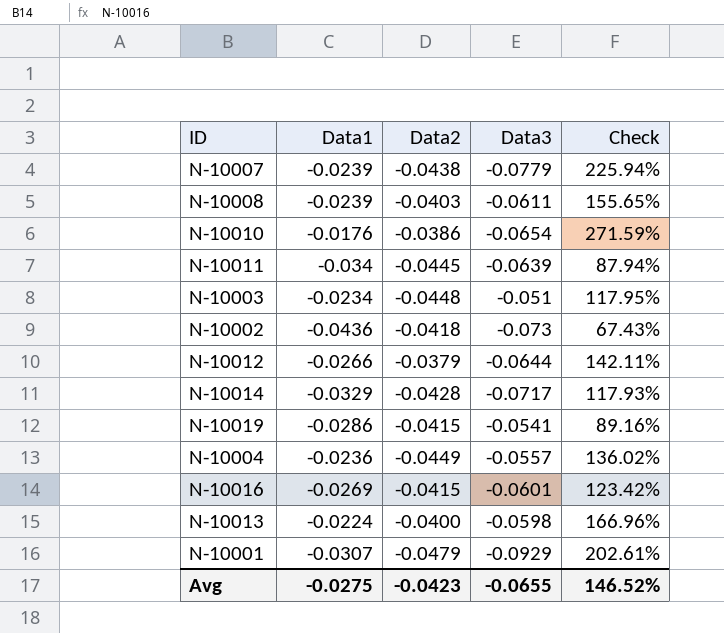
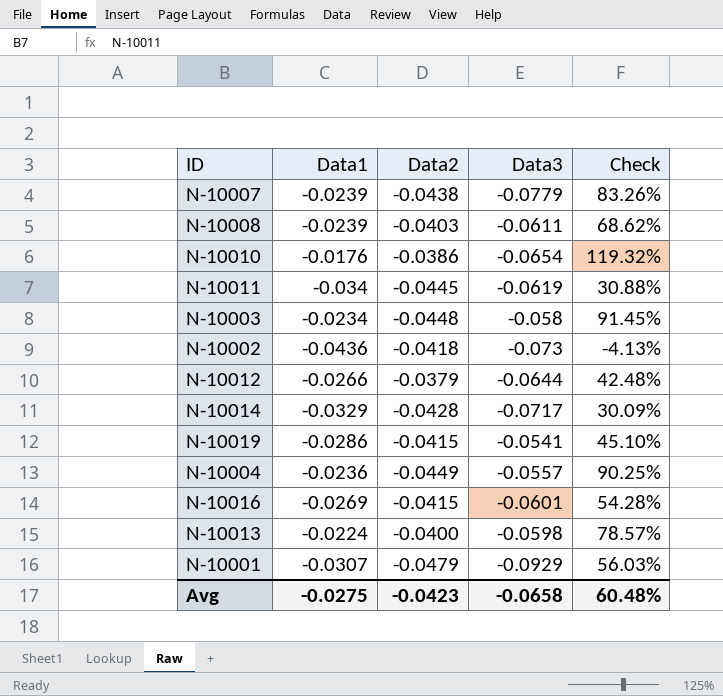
column Check | formula: ([Data3] - [Data1]) / [Data1] -> ([Data2] - [Data1]) / [Data1]
N-10011 | Data3: -0.0639 -> -0.0619
N-10003 | Data3: -0.051 -> -0.058
Avg | Data3: -0.0655 -> -0.0658
Avg | Check: 146.52% -> 60.48%

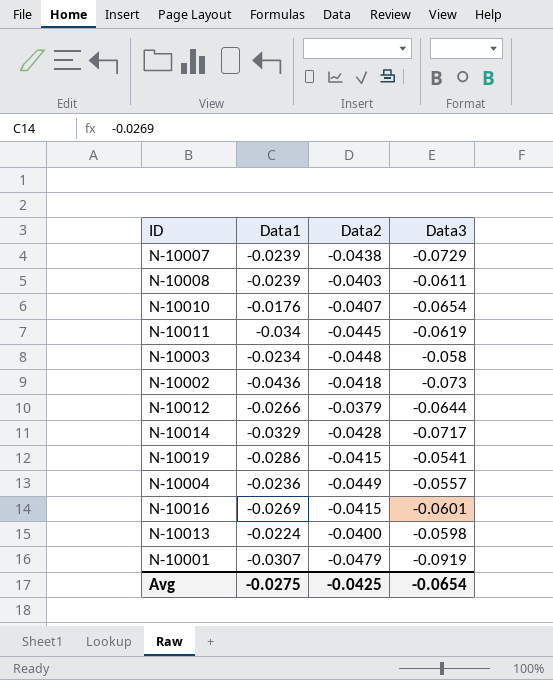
column Check | formula: ([Data2] - [Data1]) / [Data1] -> none
N-10007 | Data3: -0.0779 -> -0.0729
N-10010 | Data2: -0.0386 -> -0.0407
N-10001 | Data3: -0.0929 -> -0.0919
Avg | Data2: -0.0423 -> -0.0425
Avg | Data3: -0.0658 -> -0.0654

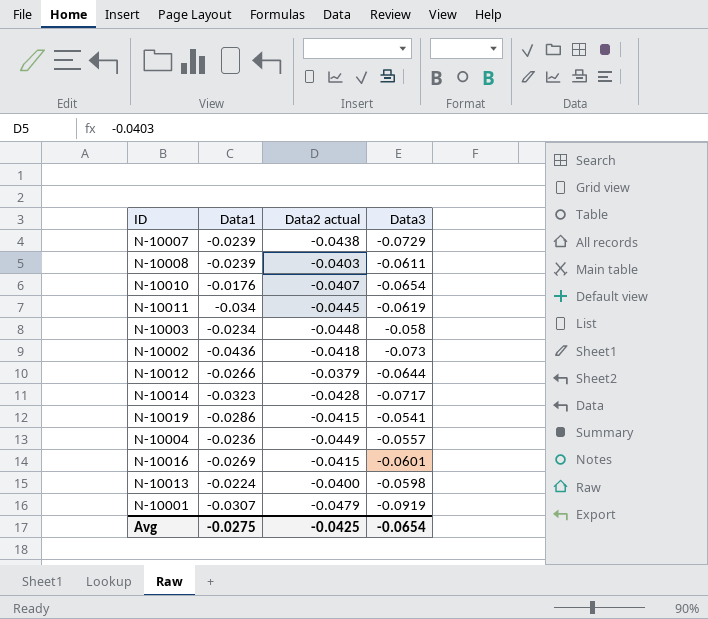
column name: Data2 -> Data2 actual
N-10014 | Data1: -0.0329 -> -0.0323

